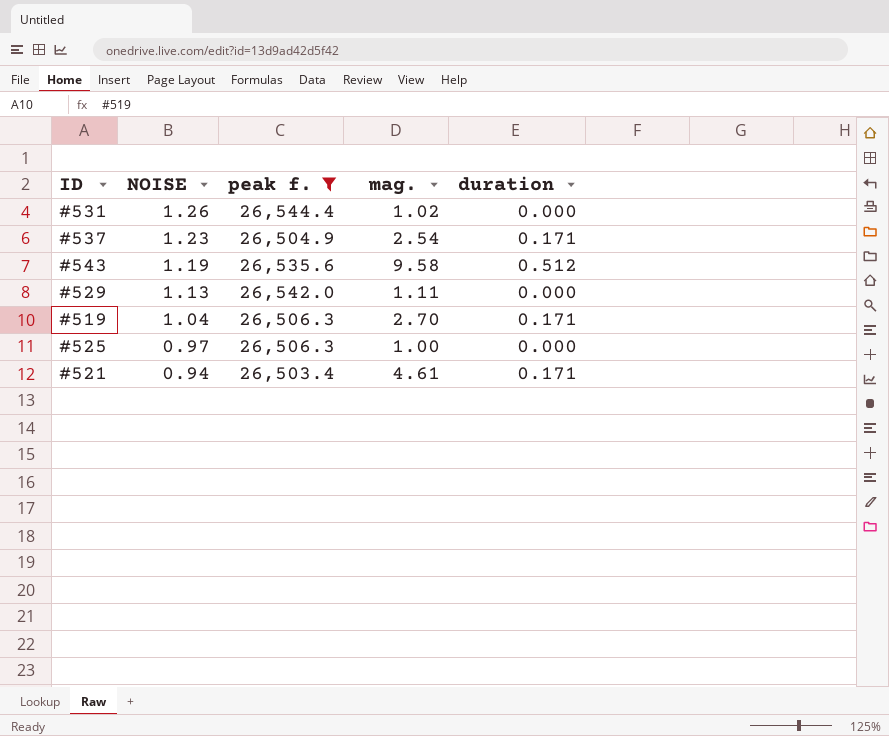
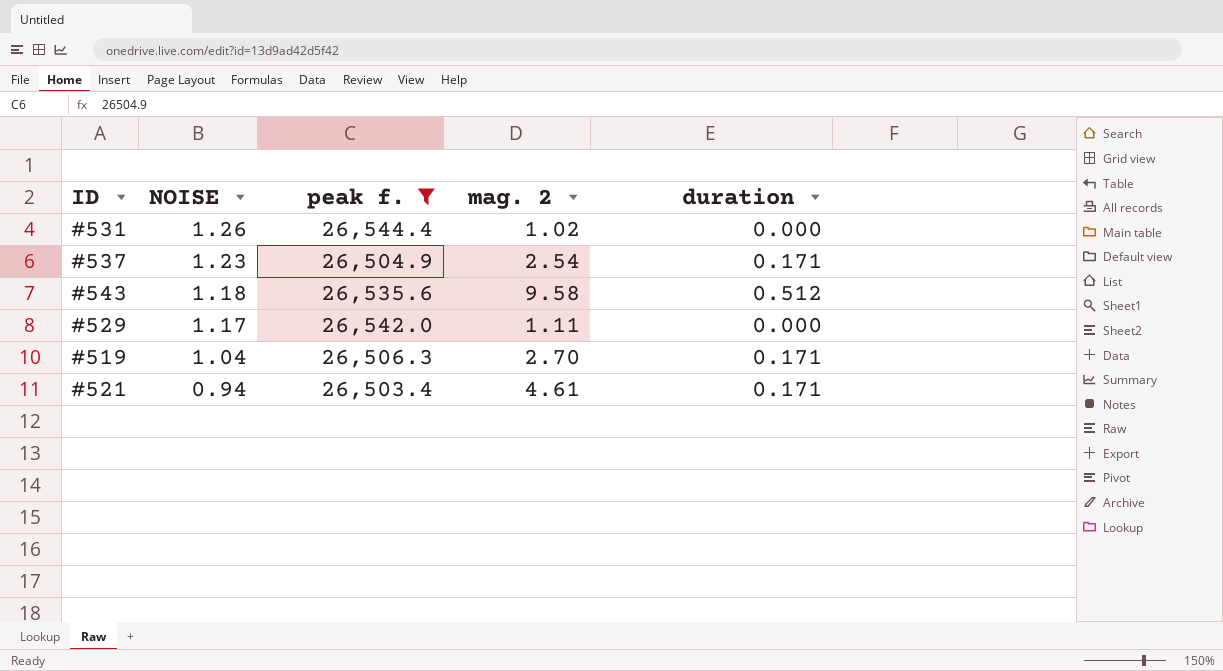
column name: mag. -> mag. 2
row #525: 0.97 | 26,506.3 | 1.00 | 0.000 -> none
#543 | NOISE: 1.19 -> 1.18
#529 | NOISE: 1.13 -> 1.17

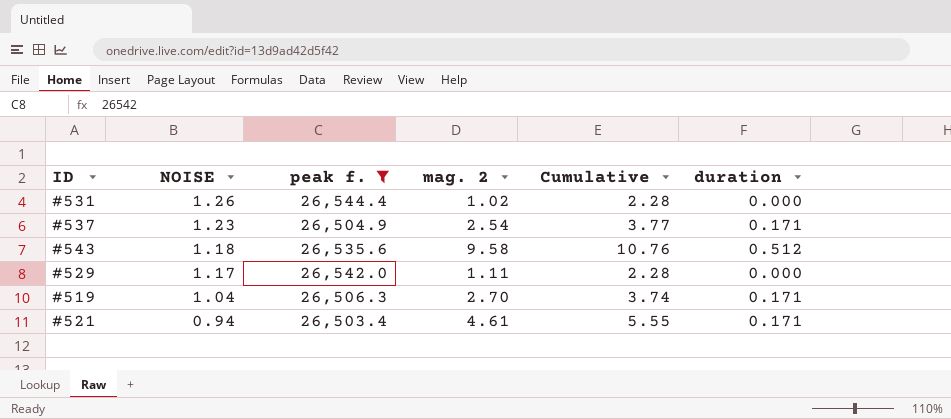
column Cumulative | formula: none -> [NOISE] + [mag. 2]

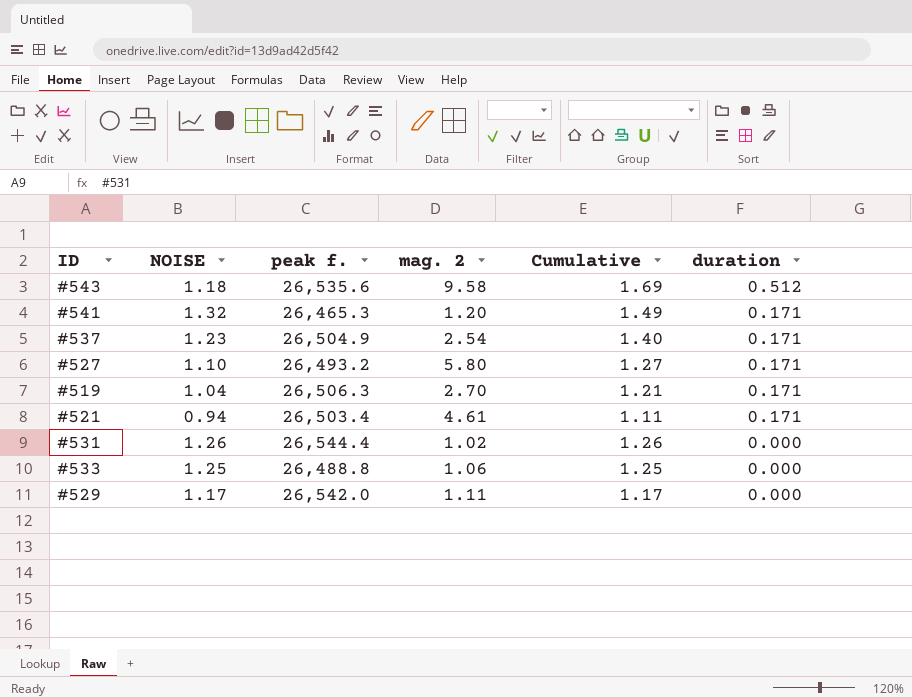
filter: peak f. >= 26,503.4 -> none
row order: NOISE descending -> duration descending
column Cumulative | formula: [NOISE] + [mag. 2] -> [NOISE] + [duration]

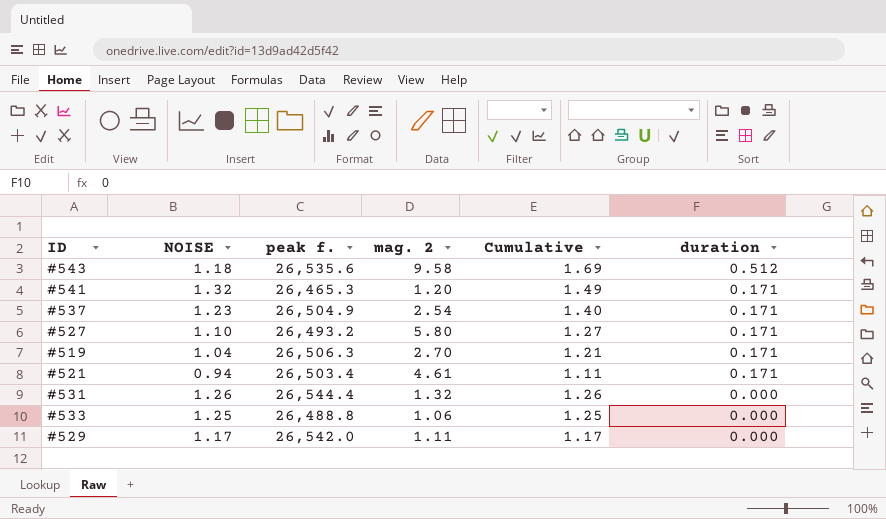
#531 | mag. 2: 1.02 -> 1.32

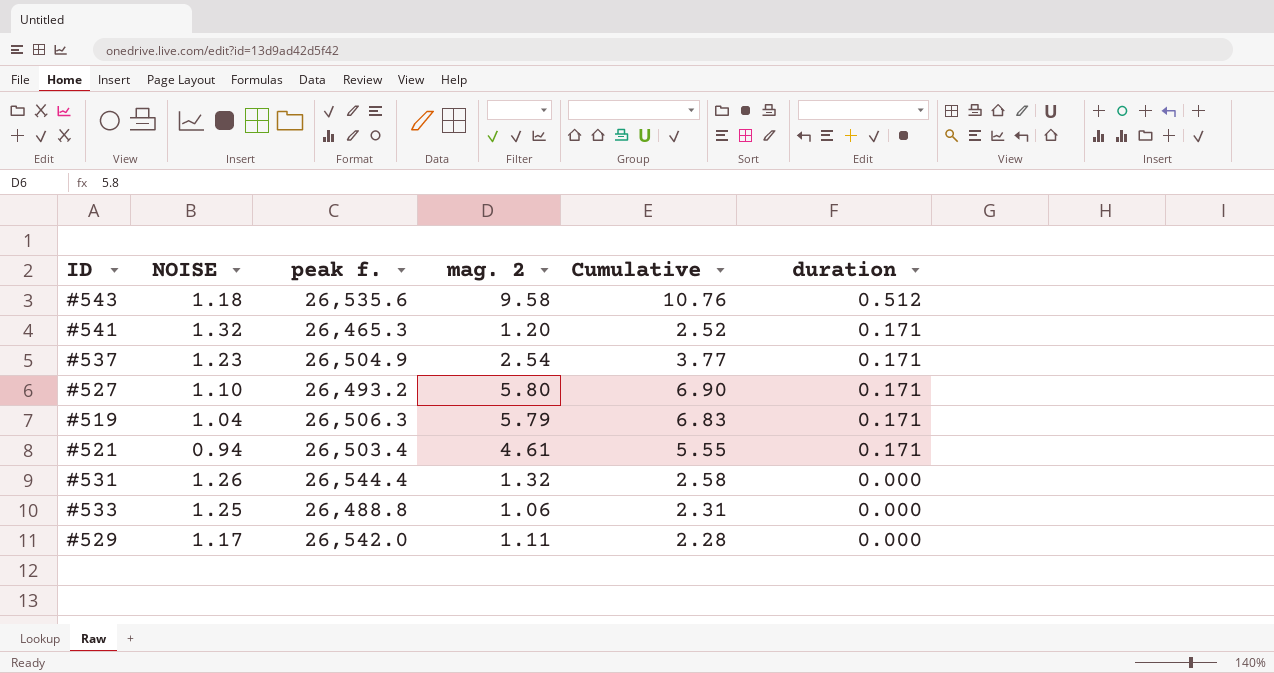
column Cumulative | formula: [NOISE] + [duration] -> [NOISE] + [mag. 2]
#519 | mag. 2: 2.70 -> 5.79

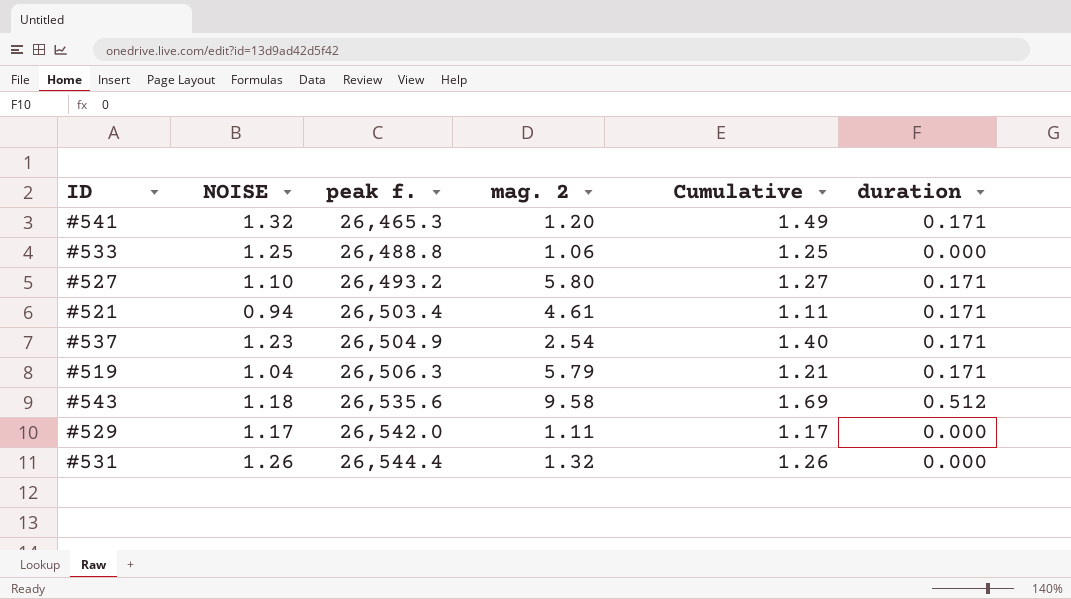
row order: duration descending -> peak f. ascending
column Cumulative | formula: [NOISE] + [mag. 2] -> [NOISE] + [duration]

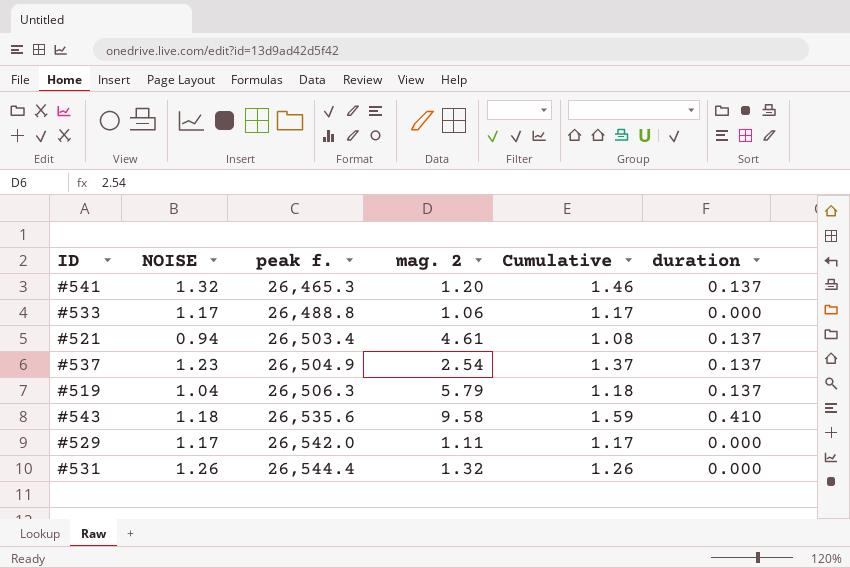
row #527: 1.10 | 26,493.2 | 5.80 | 1.27 | 0.171 -> none
#541 | Cumulative: 1.49 -> 1.46
#541 | duration: 0.171 -> 0.137
#533 | NOISE: 1.25 -> 1.17
#533 | Cumulative: 1.25 -> 1.17
#521 | Cumulative: 1.11 -> 1.08
#521 | duration: 0.171 -> 0.137
#537 | Cumulative: 1.40 -> 1.37
#537 | duration: 0.171 -> 0.137
#519 | Cumulative: 1.21 -> 1.18
#519 | duration: 0.171 -> 0.137
#543 | Cumulative: 1.69 -> 1.59
#543 | duration: 0.512 -> 0.410

